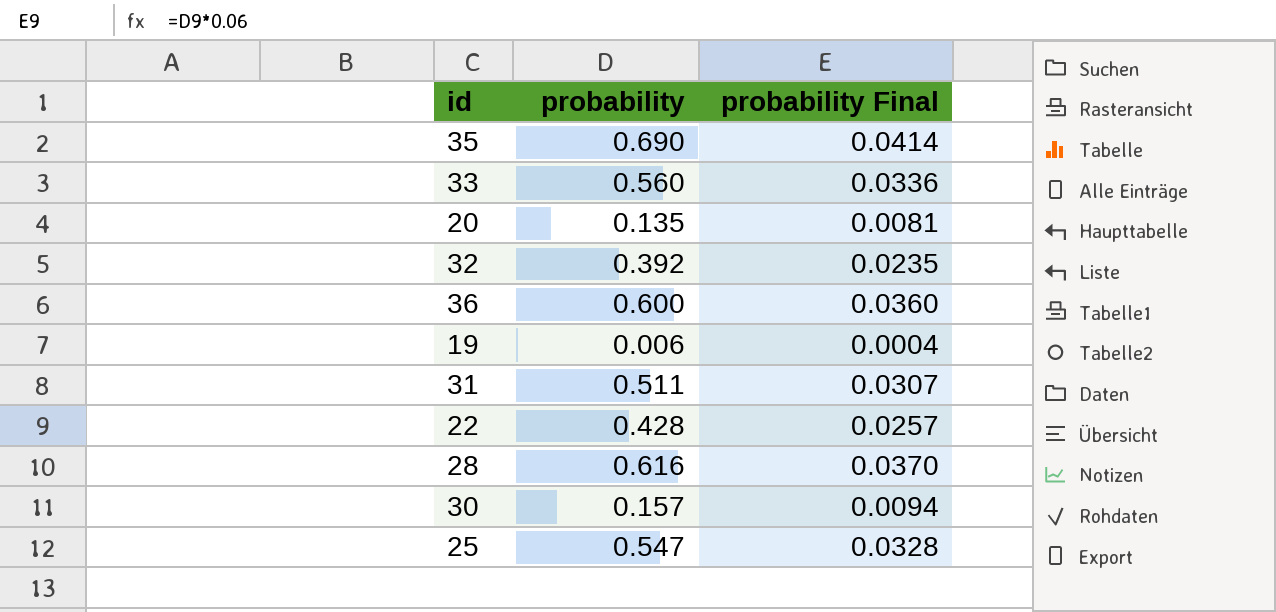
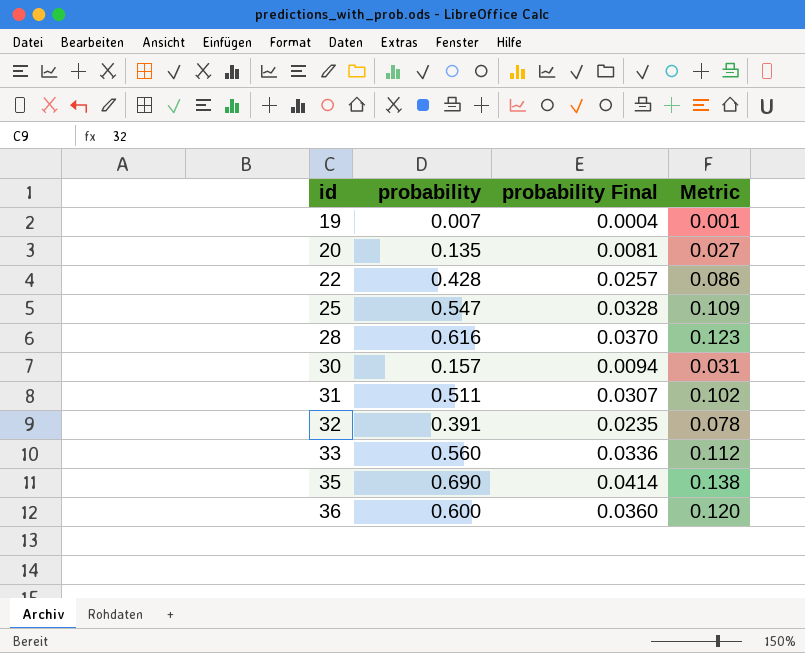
row order: none -> id ascending
column Metric | formula: none -> [probability] * 0.2
19 | probability: 0.006 -> 0.007
32 | probability: 0.392 -> 0.391

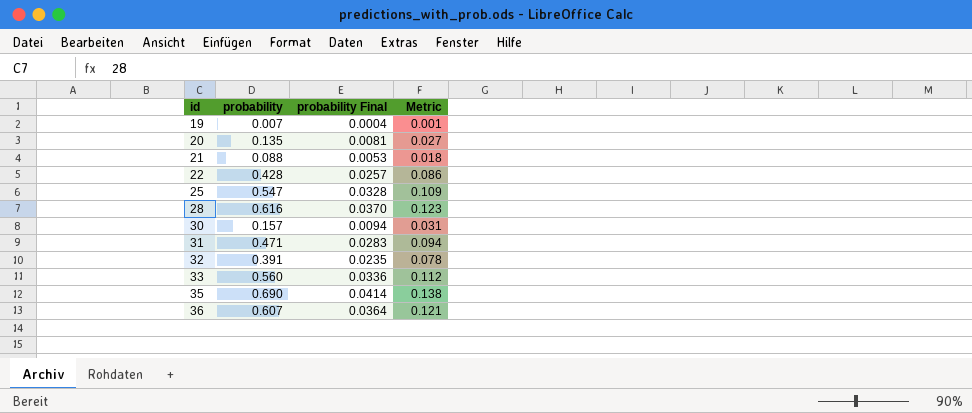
row 21: none -> 0.088 | 0.0053 | 0.018
31 | probability: 0.511 -> 0.471
31 | probability Final: 0.0307 -> 0.0283
31 | Metric: 0.102 -> 0.094
36 | probability: 0.600 -> 0.607
36 | probability Final: 0.0360 -> 0.0364
36 | Metric: 0.120 -> 0.121

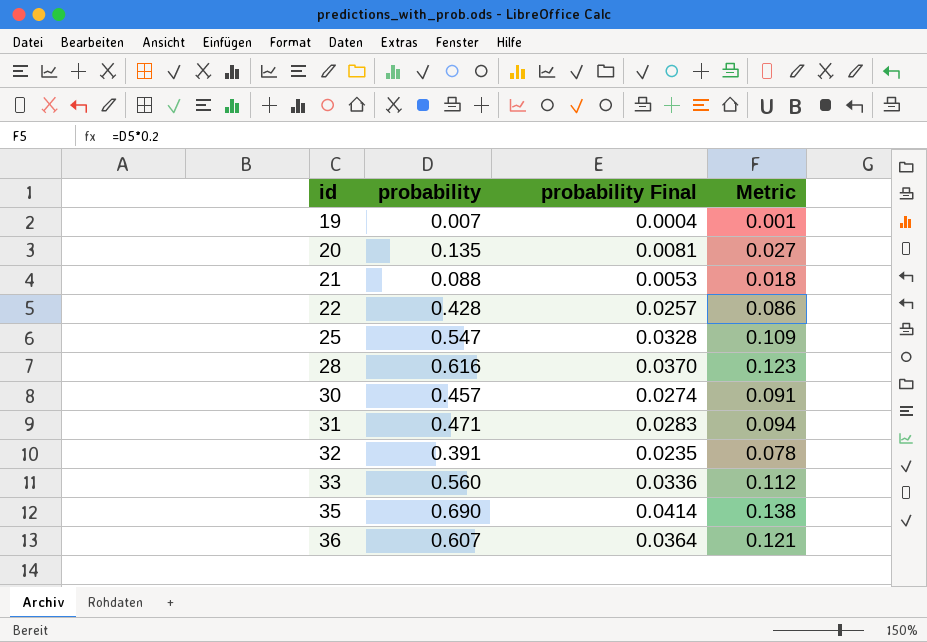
30 | probability: 0.157 -> 0.457
30 | probability Final: 0.0094 -> 0.0274
30 | Metric: 0.031 -> 0.091

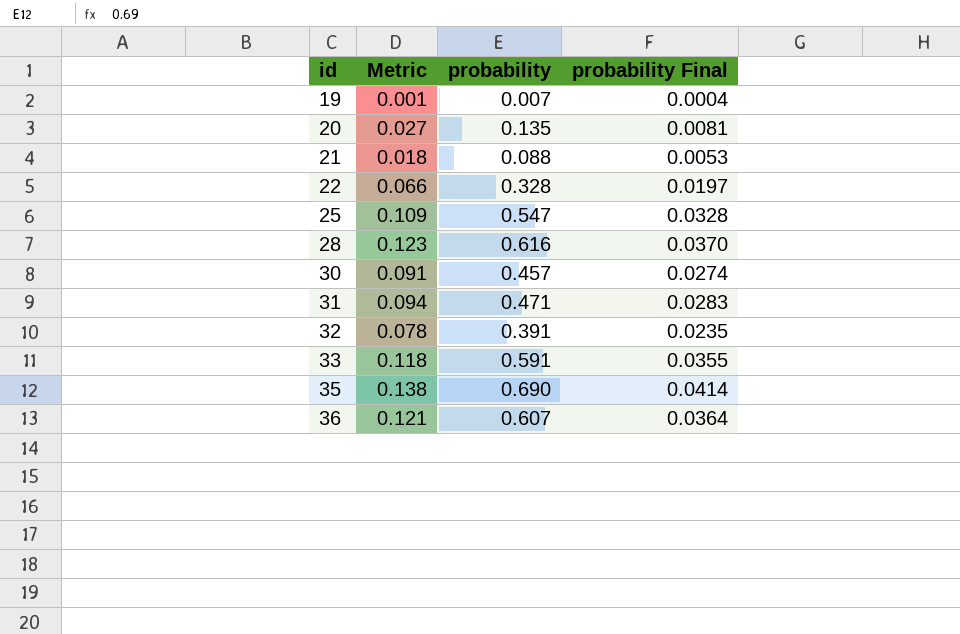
column Metric | position: 4 -> 2
22 | Metric: 0.086 -> 0.066
22 | probability: 0.428 -> 0.328
22 | probability Final: 0.0257 -> 0.0197
33 | Metric: 0.112 -> 0.118
33 | probability: 0.560 -> 0.591
33 | probability Final: 0.0336 -> 0.0355

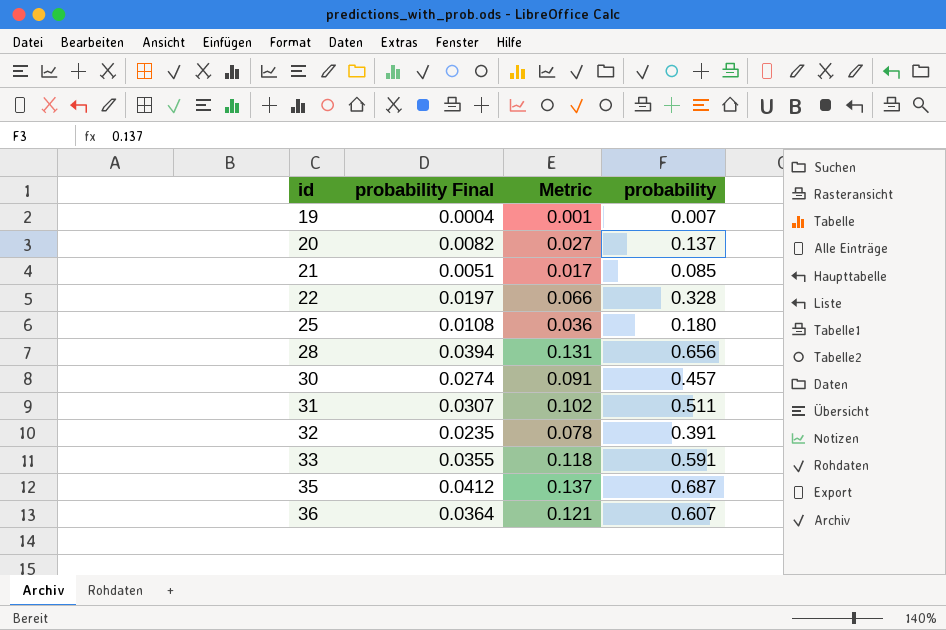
column probability Final | position: 4 -> 2
20 | probability Final: 0.0081 -> 0.0082
20 | probability: 0.135 -> 0.137
21 | probability Final: 0.0053 -> 0.0051
21 | Metric: 0.018 -> 0.017
21 | probability: 0.088 -> 0.085
25 | probability Final: 0.0328 -> 0.0108
25 | Metric: 0.109 -> 0.036
25 | probability: 0.547 -> 0.180
28 | probability Final: 0.0370 -> 0.0394
28 | Metric: 0.123 -> 0.131
28 | probability: 0.616 -> 0.656
31 | probability Final: 0.0283 -> 0.0307
31 | Metric: 0.094 -> 0.102
31 | probability: 0.471 -> 0.511
35 | probability Final: 0.0414 -> 0.0412
35 | Metric: 0.138 -> 0.137
35 | probability: 0.690 -> 0.687

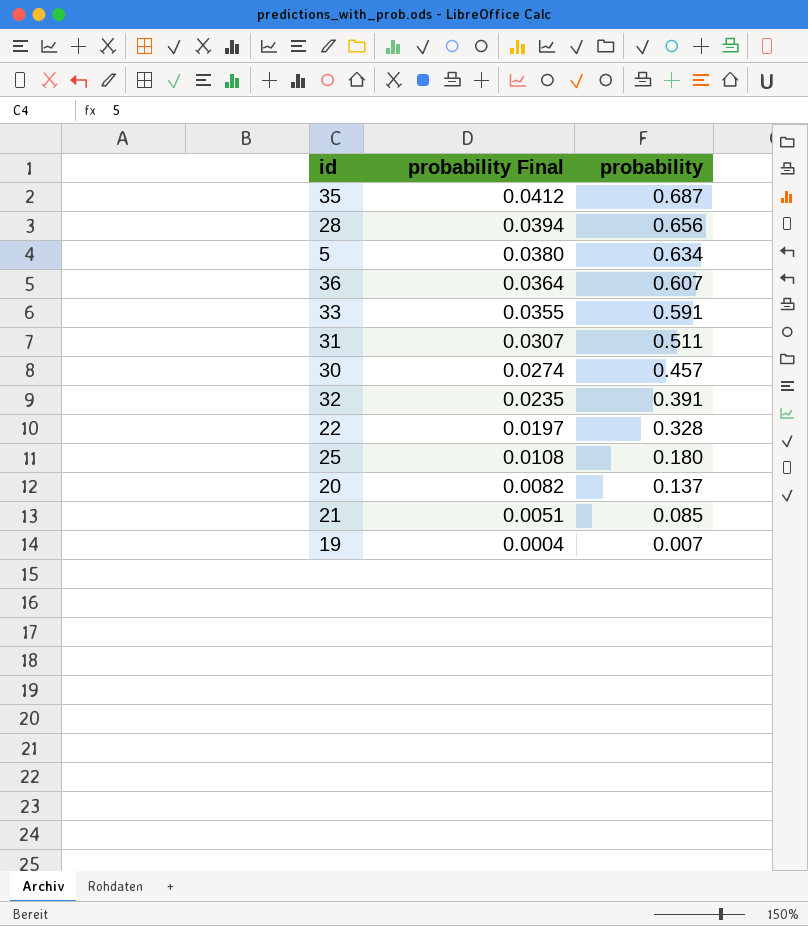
row order: id ascending -> probability Final descending
column Metric | formula: [probability] * 0.2 -> none
row 5: none -> 0.0380 | 0.634

